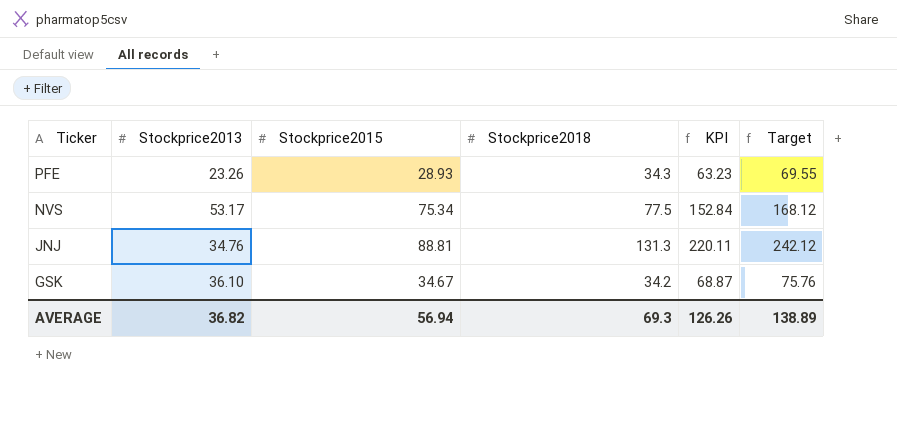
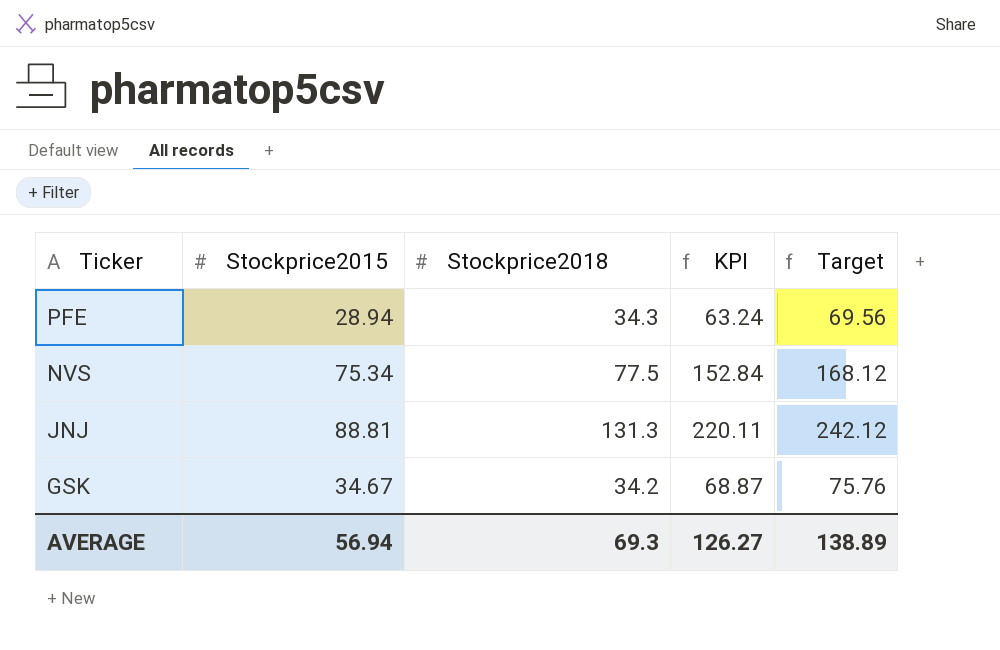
column Stockprice2013 | position: 2 -> none
PFE | Stockprice2015: 28.93 -> 28.94
PFE | KPI: 63.23 -> 63.24
PFE | Target: 69.55 -> 69.56
AVERAGE | KPI: 126.26 -> 126.27

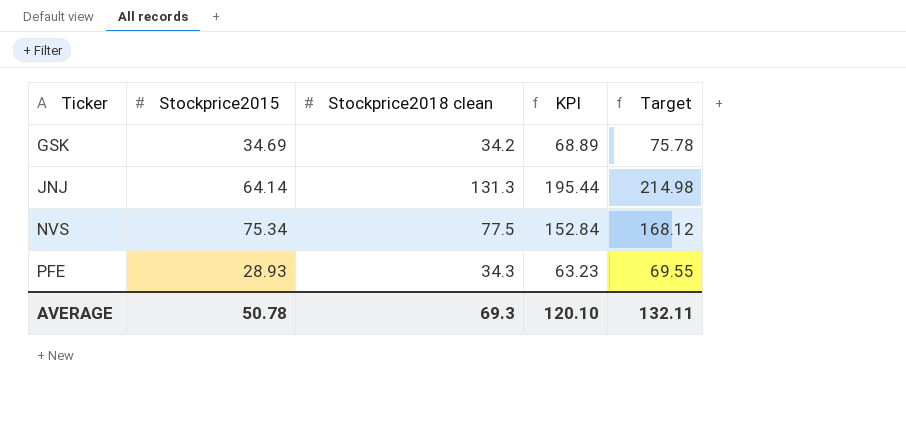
row order: Ticker descending -> Ticker ascending
column name: Stockprice2018 -> Stockprice2018 clean
GSK | Stockprice2015: 34.67 -> 34.69
GSK | KPI: 68.87 -> 68.89
GSK | Target: 75.76 -> 75.78
JNJ | Stockprice2015: 88.81 -> 64.14
JNJ | KPI: 220.11 -> 195.44
JNJ | Target: 242.12 -> 214.98
PFE | Stockprice2015: 28.94 -> 28.93
PFE | KPI: 63.24 -> 63.23
PFE | Target: 69.56 -> 69.55
AVERAGE | Stockprice2015: 56.94 -> 50.78
AVERAGE | KPI: 126.27 -> 120.10
AVERAGE | Target: 138.89 -> 132.11

